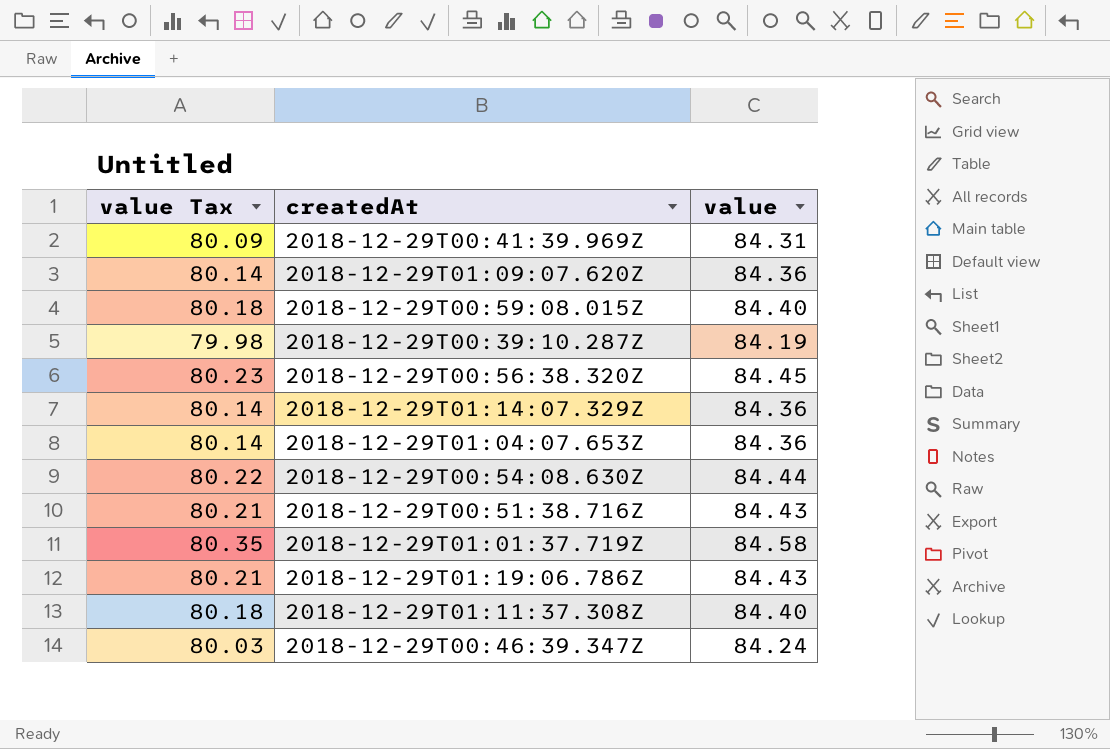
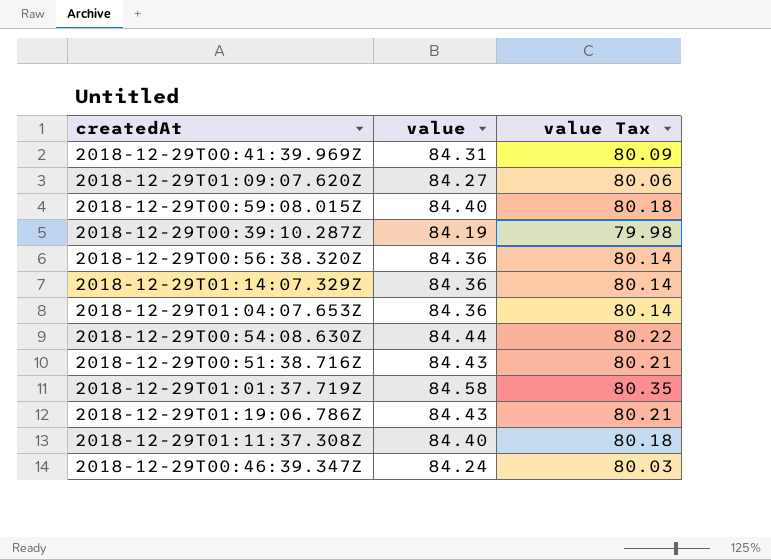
column value Tax | position: 1 -> 3
2018-12-29T01:09:07.620Z | value: 84.36 -> 84.27
2018-12-29T01:09:07.620Z | value Tax: 80.14 -> 80.06
2018-12-29T00:56:38.320Z | value: 84.45 -> 84.36
2018-12-29T00:56:38.320Z | value Tax: 80.23 -> 80.14

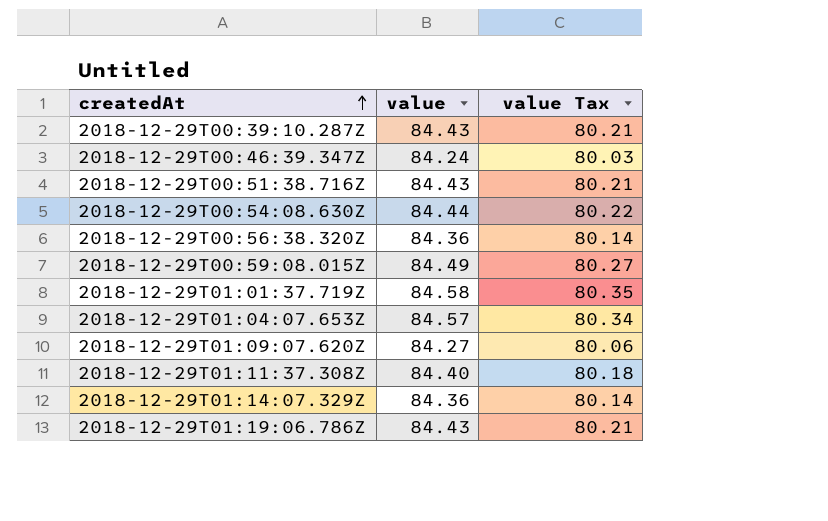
row order: none -> createdAt ascending
row 2018-12-29T00:41:39.969Z: 84.31 | 80.09 -> none
2018-12-29T00:39:10.287Z | value: 84.19 -> 84.43
2018-12-29T00:39:10.287Z | value Tax: 79.98 -> 80.21
2018-12-29T00:59:08.015Z | value: 84.40 -> 84.49
2018-12-29T00:59:08.015Z | value Tax: 80.18 -> 80.27
2018-12-29T01:04:07.653Z | value: 84.36 -> 84.57
2018-12-29T01:04:07.653Z | value Tax: 80.14 -> 80.34

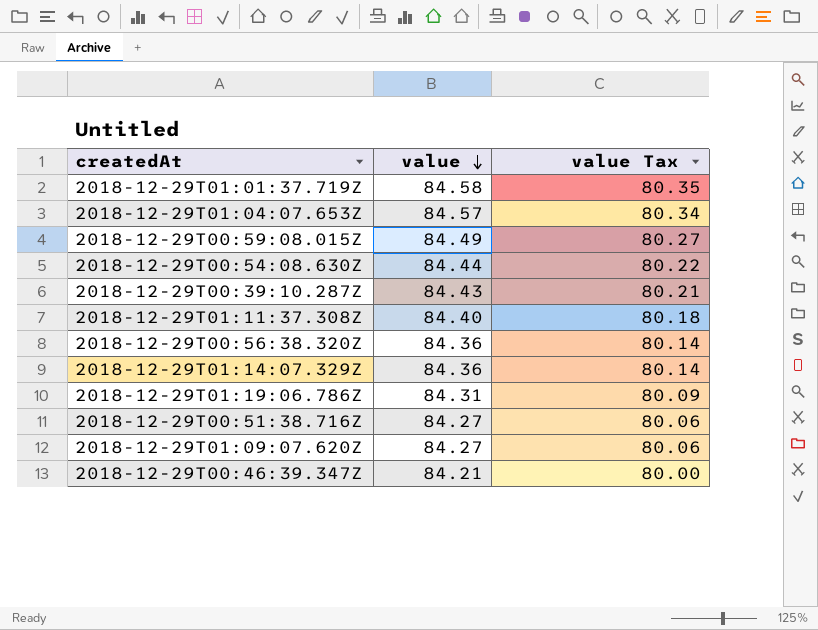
row order: createdAt ascending -> value descending
2018-12-29T01:19:06.786Z | value: 84.43 -> 84.31
2018-12-29T01:19:06.786Z | value Tax: 80.21 -> 80.09
2018-12-29T00:51:38.716Z | value: 84.43 -> 84.27
2018-12-29T00:51:38.716Z | value Tax: 80.21 -> 80.06
2018-12-29T00:46:39.347Z | value: 84.24 -> 84.21
2018-12-29T00:46:39.347Z | value Tax: 80.03 -> 80.00

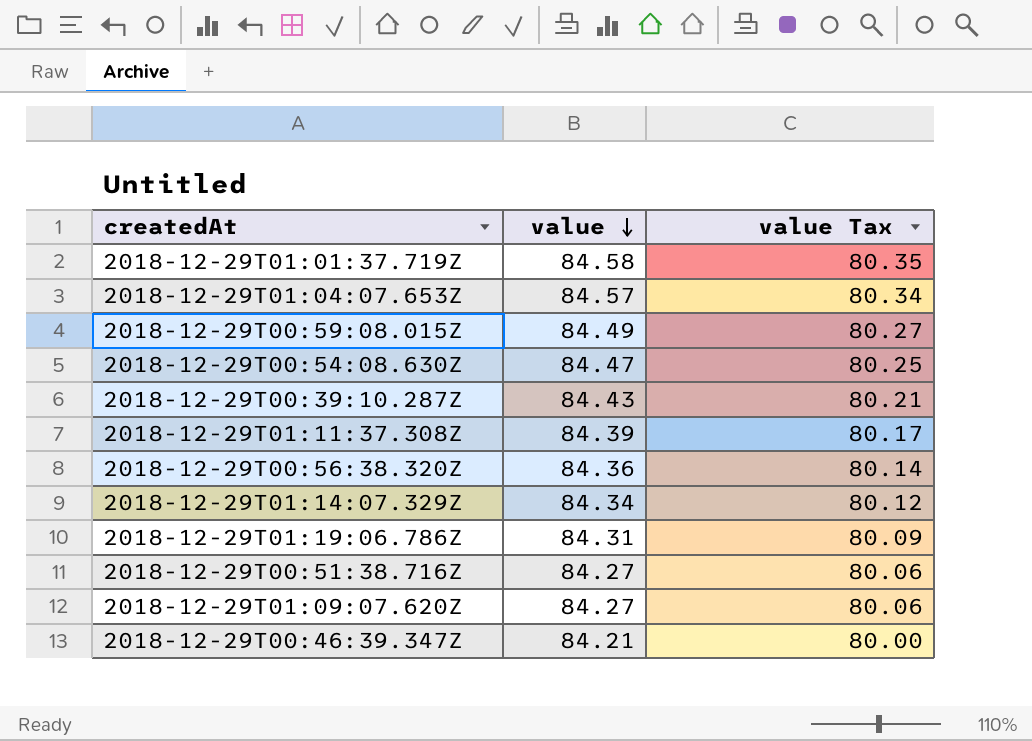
2018-12-29T00:54:08.630Z | value: 84.44 -> 84.47
2018-12-29T00:54:08.630Z | value Tax: 80.22 -> 80.25
2018-12-29T01:11:37.308Z | value: 84.40 -> 84.39
2018-12-29T01:11:37.308Z | value Tax: 80.18 -> 80.17
2018-12-29T01:14:07.329Z | value: 84.36 -> 84.34
2018-12-29T01:14:07.329Z | value Tax: 80.14 -> 80.12

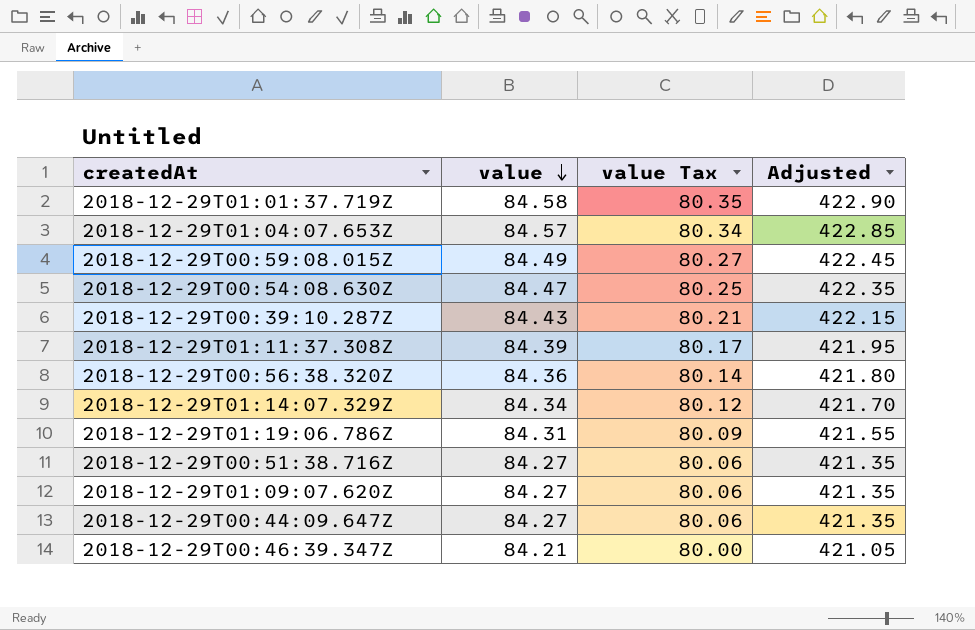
column Adjusted | formula: none -> [value] * 5
row 2018-12-29T00:44:09.647Z: none -> 84.27 | 80.06 | 421.35

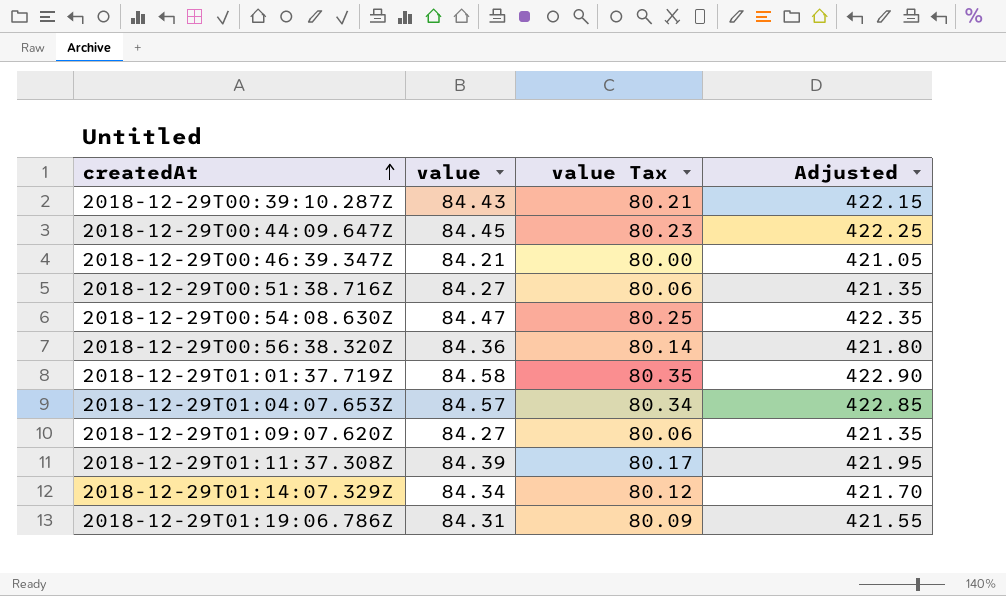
row order: value descending -> createdAt ascending
row 2018-12-29T00:59:08.015Z: 84.49 | 80.27 | 422.45 -> none
2018-12-29T00:44:09.647Z | value: 84.27 -> 84.45
2018-12-29T00:44:09.647Z | value Tax: 80.06 -> 80.23
2018-12-29T00:44:09.647Z | Adjusted: 421.35 -> 422.25

